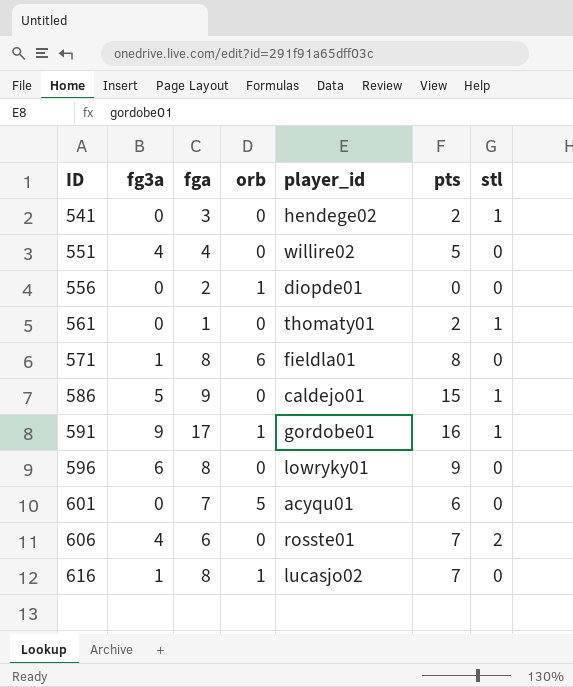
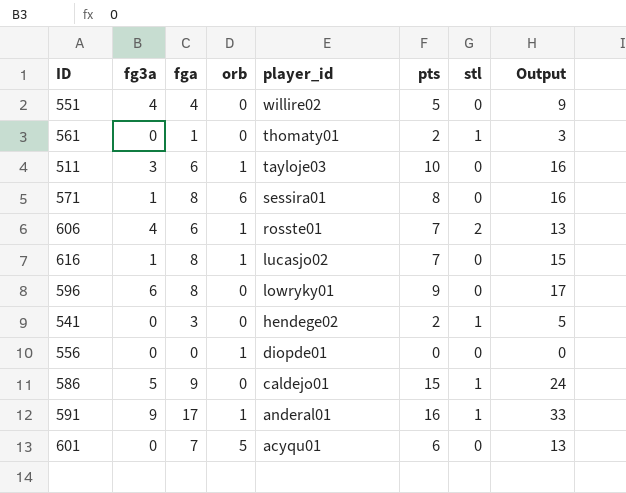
row order: ID ascending -> player_id descending
column Output | formula: none -> [fga] + [pts]
row 511: none -> 3 | 6 | 1 | tayloje03 | 10 | 0 | 16
571 | player_id: fieldla01 -> sessira01
606 | orb: 0 -> 1
556 | fga: 2 -> 0
591 | player_id: gordobe01 -> anderal01

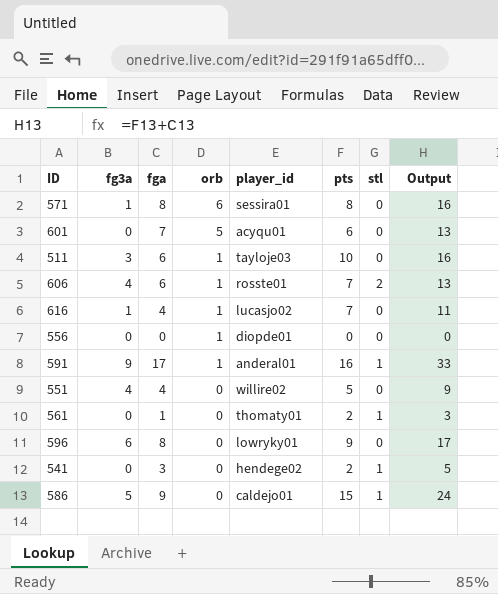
row order: player_id descending -> orb descending
616 | fga: 8 -> 4
616 | Output: 15 -> 11

